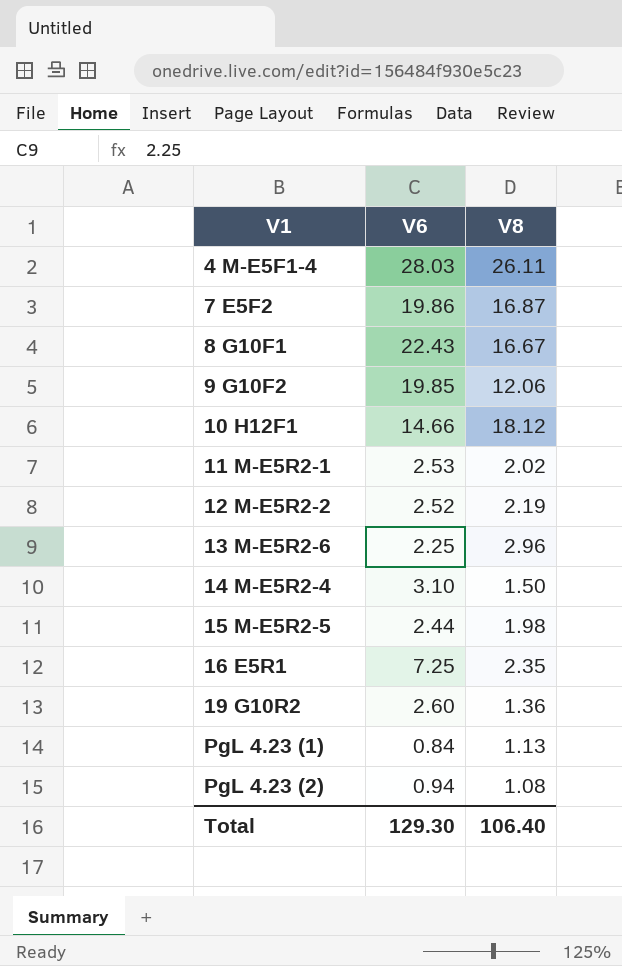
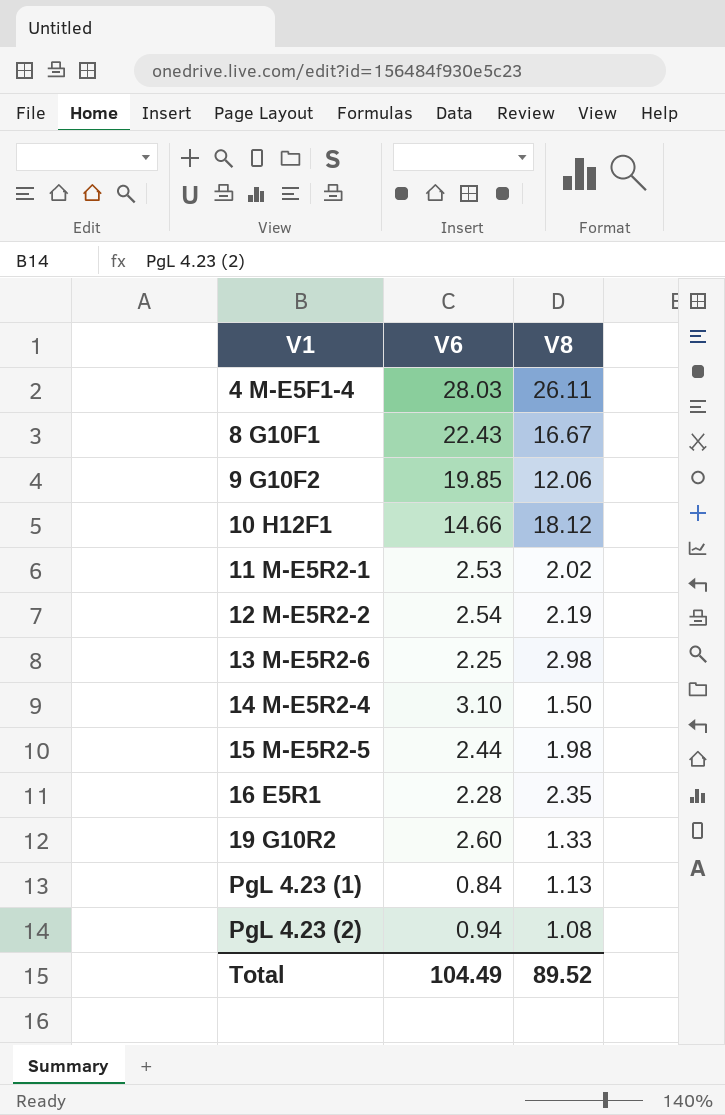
row 7 E5F2: 19.86 | 16.87 -> none
12 M-E5R2-2 | V6: 2.52 -> 2.54
13 M-E5R2-6 | V8: 2.96 -> 2.98
16 E5R1 | V6: 7.25 -> 2.28
19 G10R2 | V8: 1.36 -> 1.33
Total | V6: 129.30 -> 104.49
Total | V8: 106.40 -> 89.52

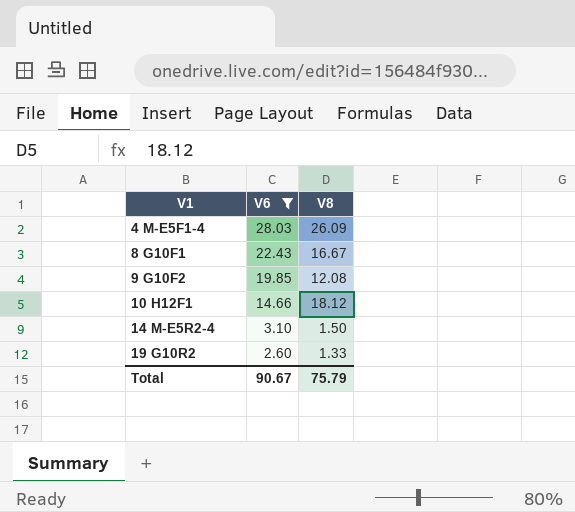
filter: none -> V6 >= 2.60
4 M-E5F1-4 | V8: 26.11 -> 26.09
9 G10F2 | V8: 12.06 -> 12.08
Total | V6: 104.49 -> 90.67
Total | V8: 89.52 -> 75.79

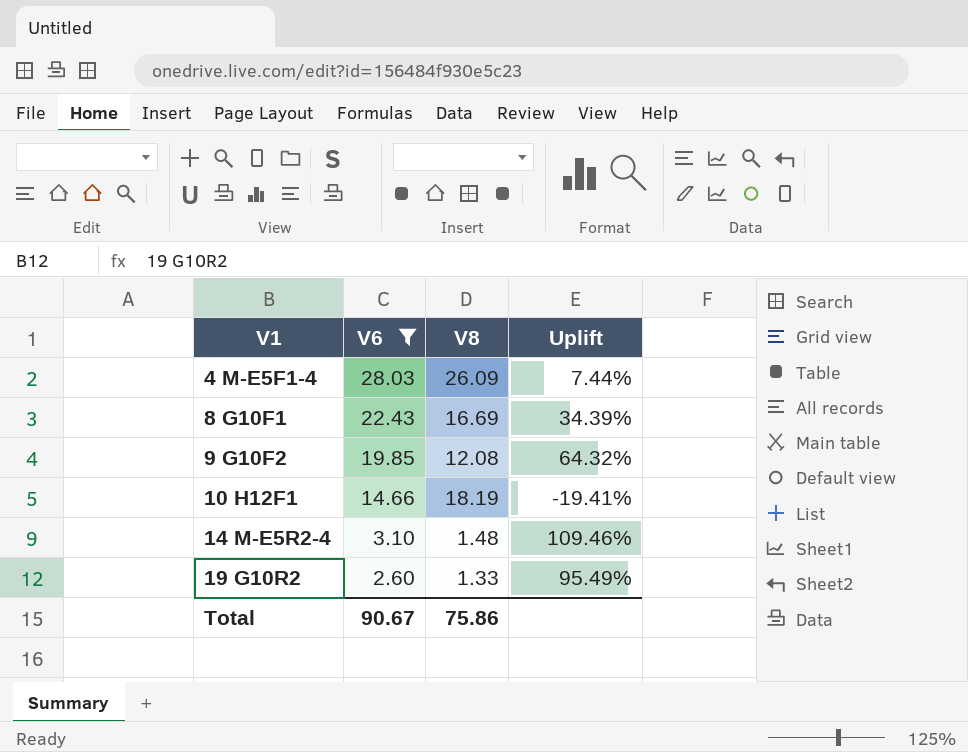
column Uplift | formula: none -> ([V6] - [V8]) / [V8]
8 G10F1 | V8: 16.67 -> 16.69
10 H12F1 | V8: 18.12 -> 18.19
14 M-E5R2-4 | V8: 1.50 -> 1.48
Total | V8: 75.79 -> 75.86

